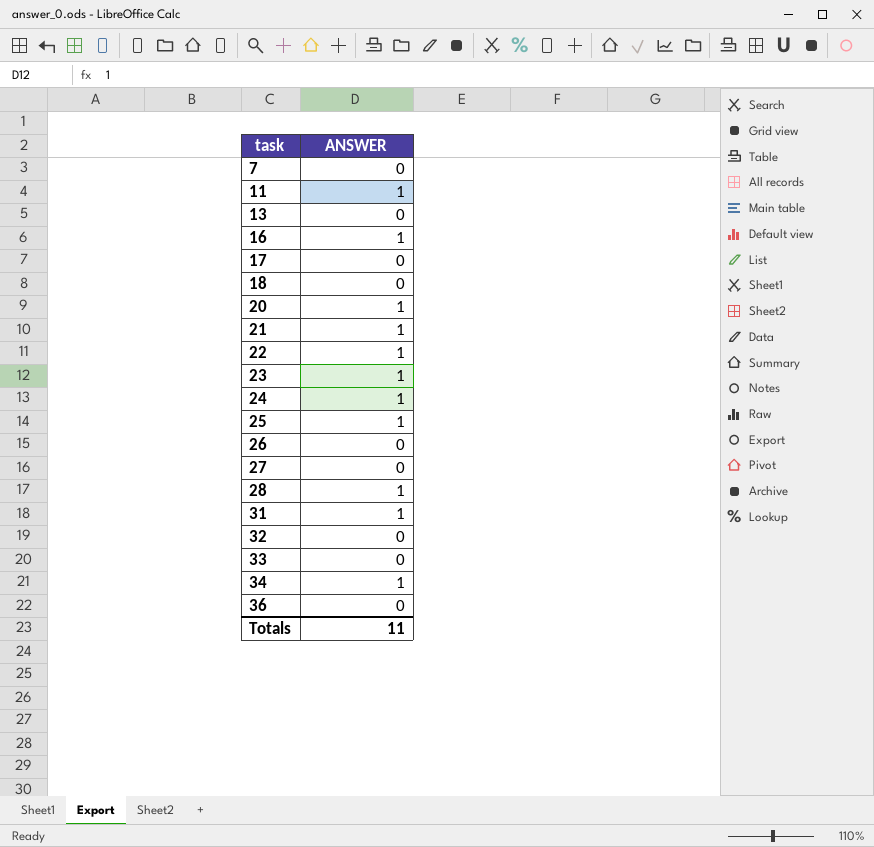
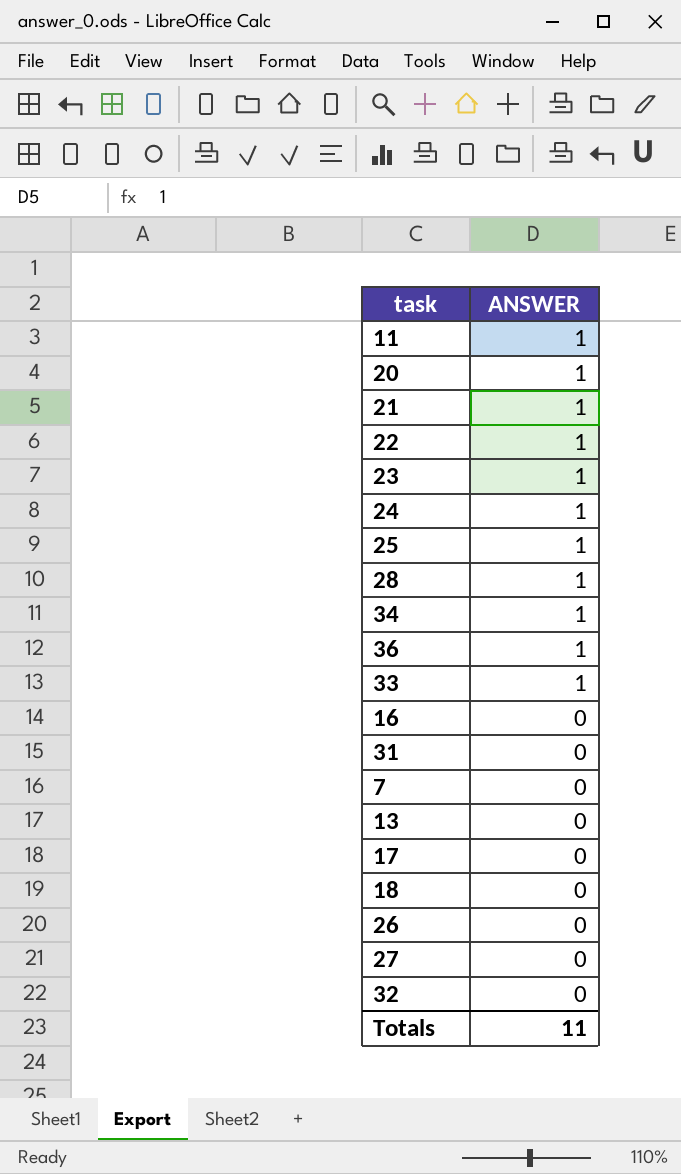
row order: task ascending -> ANSWER descending
36 | ANSWER: 0 -> 1
33 | ANSWER: 0 -> 1
16 | ANSWER: 1 -> 0
31 | ANSWER: 1 -> 0

